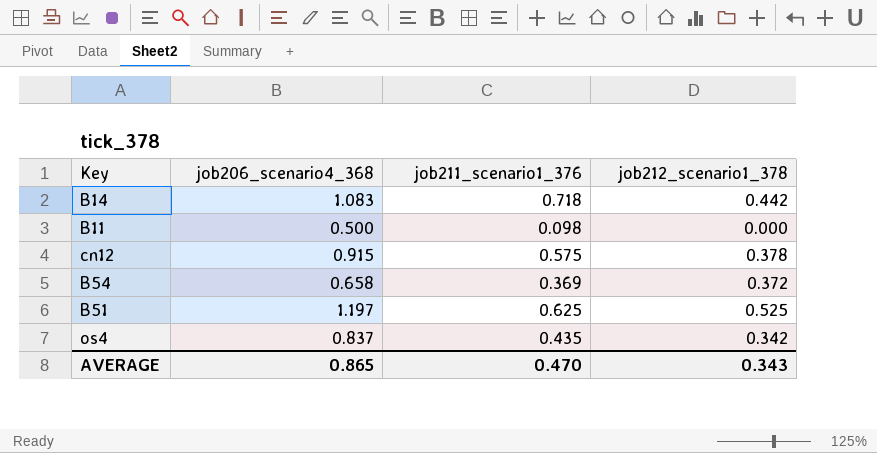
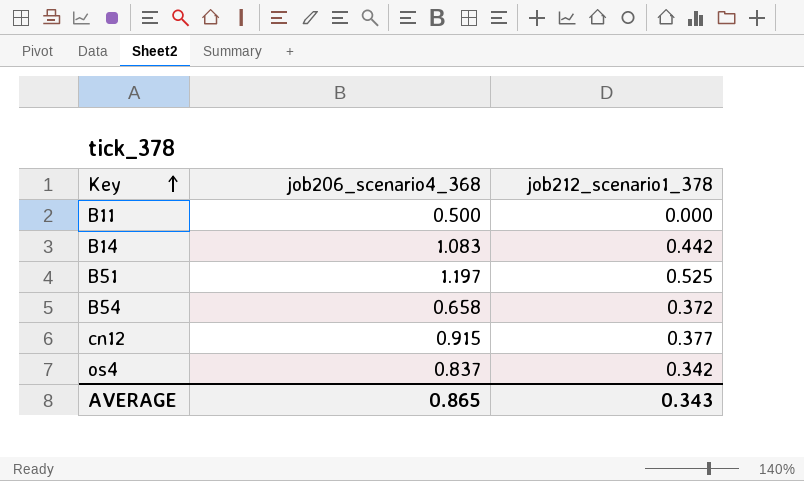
row order: none -> Key ascending
column job211_scenario1_376 | position: 3 -> none
cn12 | job212_scenario1_378: 0.378 -> 0.377

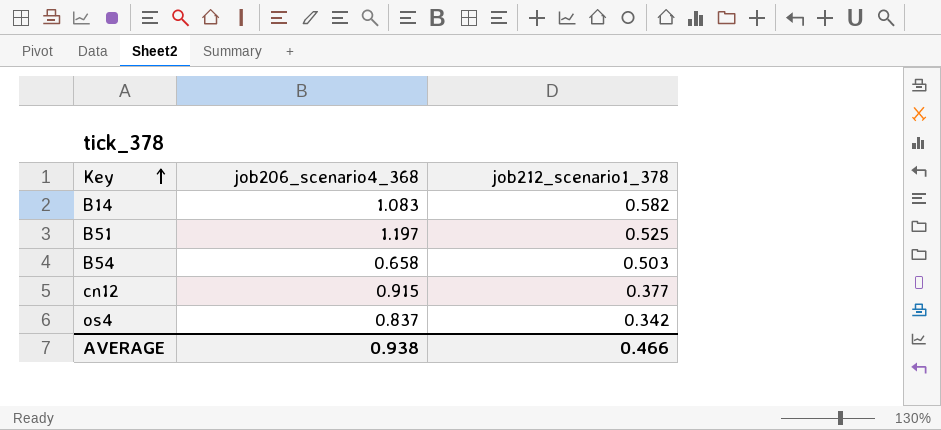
row B11: 0.500 | 0.000 -> none
B14 | job212_scenario1_378: 0.442 -> 0.582
B54 | job212_scenario1_378: 0.372 -> 0.503
AVERAGE | job206_scenario4_368: 0.865 -> 0.938
AVERAGE | job212_scenario1_378: 0.343 -> 0.466

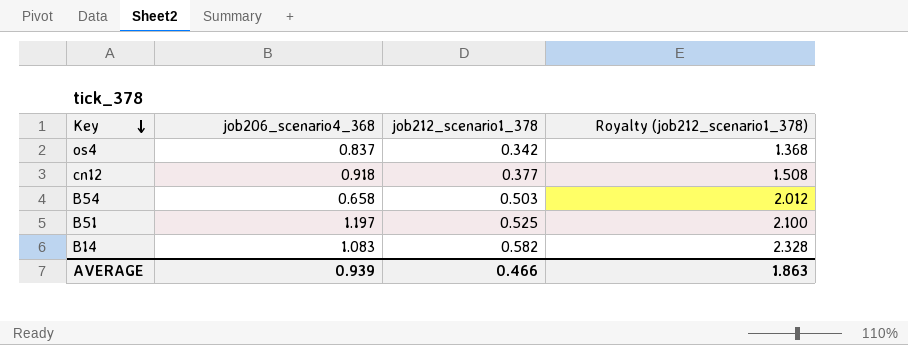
row order: Key ascending -> Key descending
column Royalty (job212_scenario1_378) | formula: none -> [job212_scenario1_378] * 4
cn12 | job206_scenario4_368: 0.915 -> 0.918
AVERAGE | job206_scenario4_368: 0.938 -> 0.939

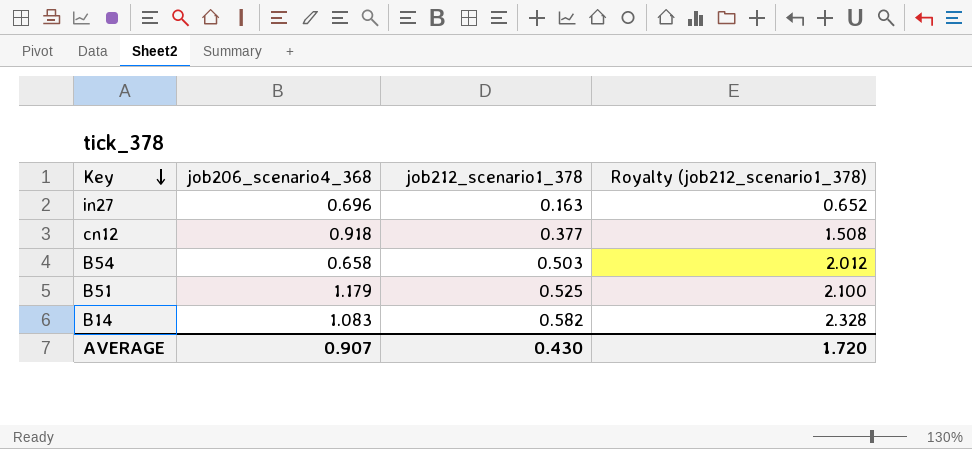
row os4: 0.837 | 0.342 | 1.368 -> none
row in27: none -> 0.696 | 0.163 | 0.652
B51 | job206_scenario4_368: 1.197 -> 1.179
AVERAGE | job206_scenario4_368: 0.939 -> 0.907
AVERAGE | job212_scenario1_378: 0.466 -> 0.430
AVERAGE | Royalty (job212_scenario1_378): 1.863 -> 1.720

